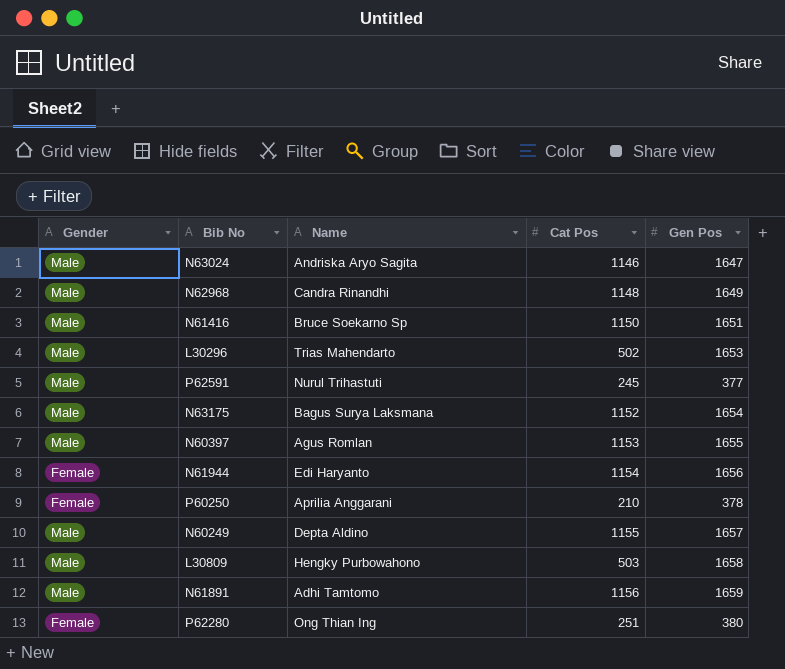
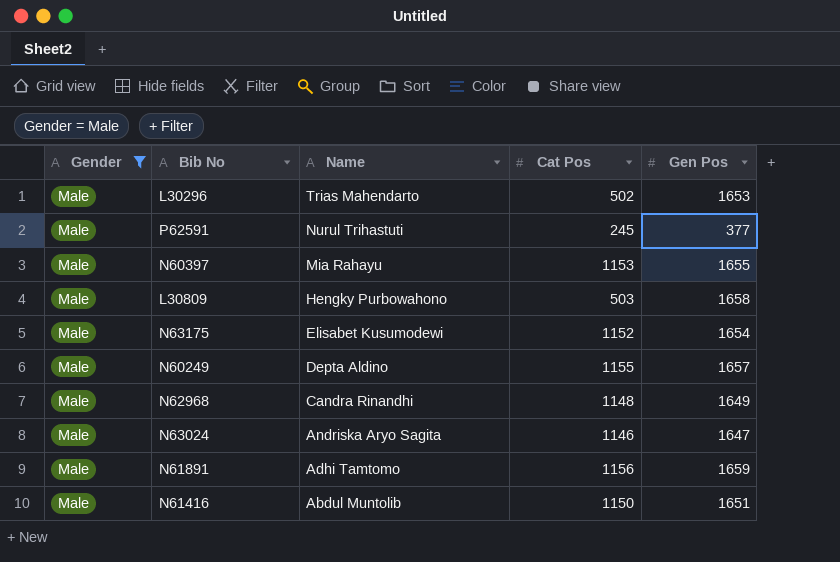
filter: none -> Gender = Male
row order: none -> Name descending
N60397 | Name: Agus Romlan -> Mia Rahayu
N63175 | Name: Bagus Surya Laksmana -> Elisabet Kusumodewi
N61416 | Name: Bruce Soekarno Sp -> Abdul Muntolib

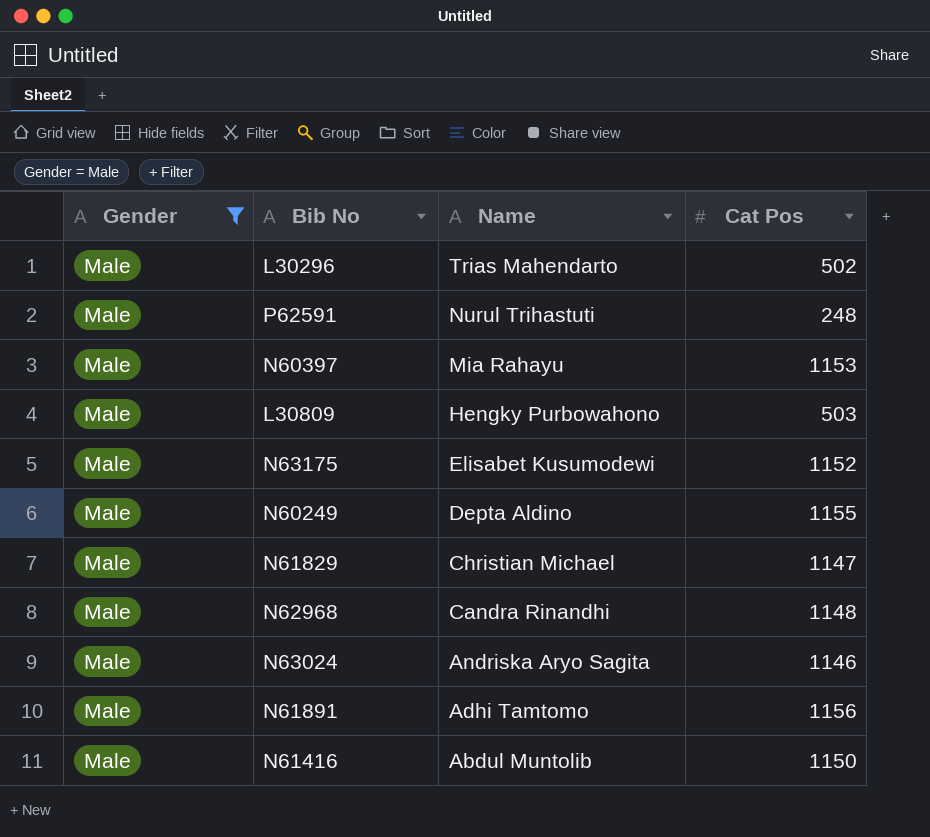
column Gen Pos | position: 5 -> none
P62591 | Cat Pos: 245 -> 248
row N61829: none -> Male | Christian Michael | 1147

